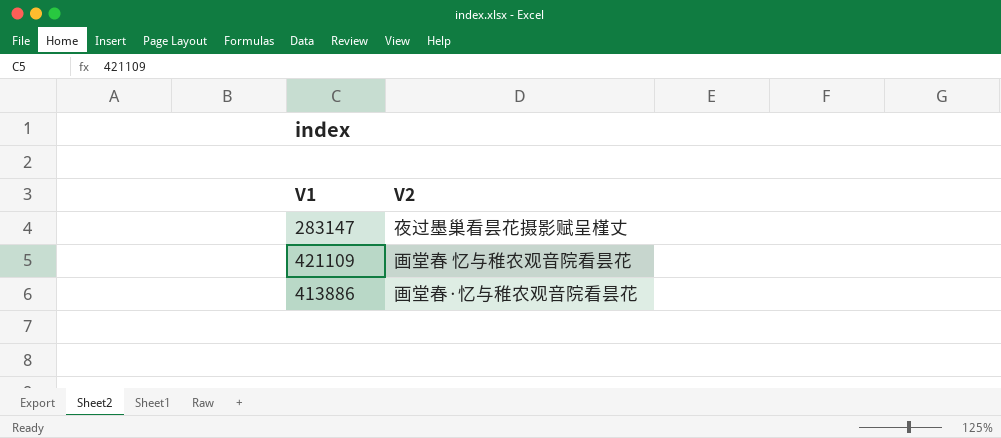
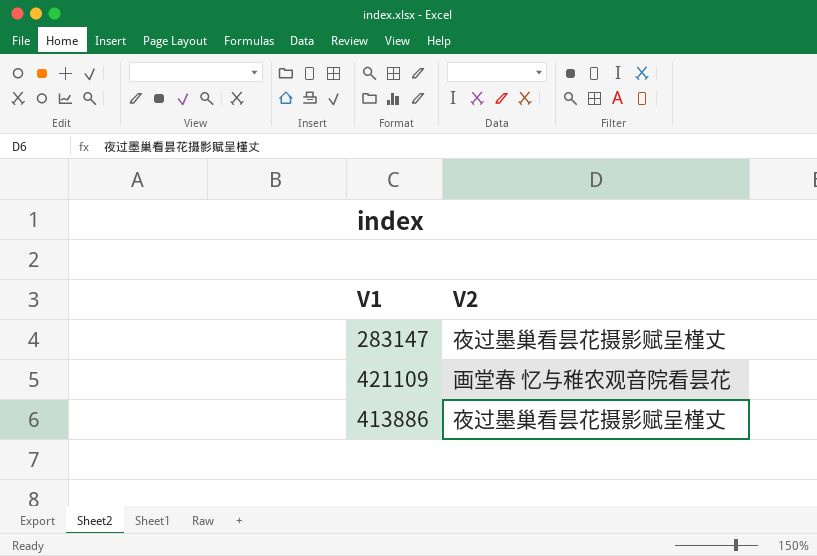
413886 | V2: 画堂春·忆与稚农观音院看昙花 -> 夜过墨巢看昙花摄影赋呈槿丈

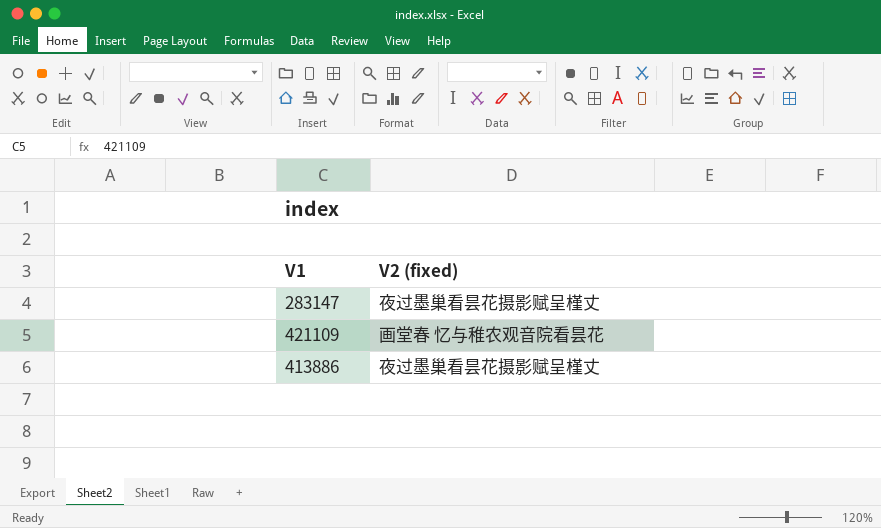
column name: V2 -> V2 (fixed)

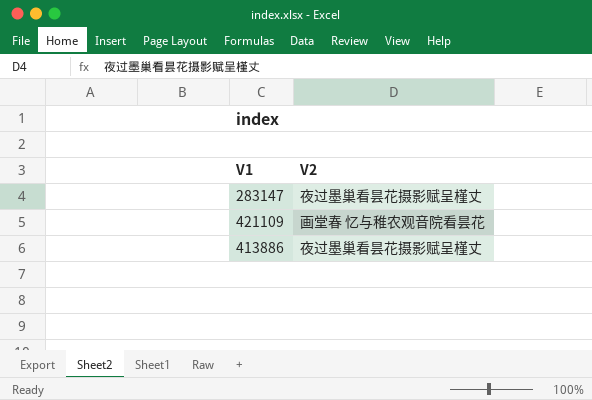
column name: V2 (fixed) -> V2

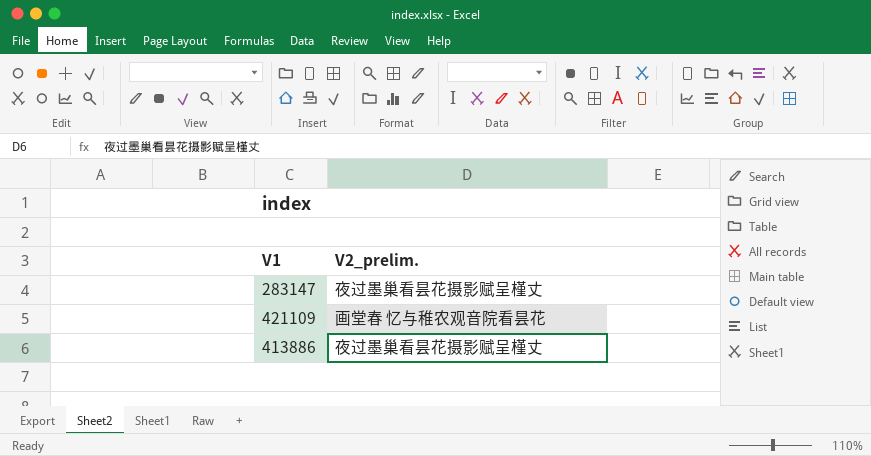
column name: V2 -> V2_prelim.

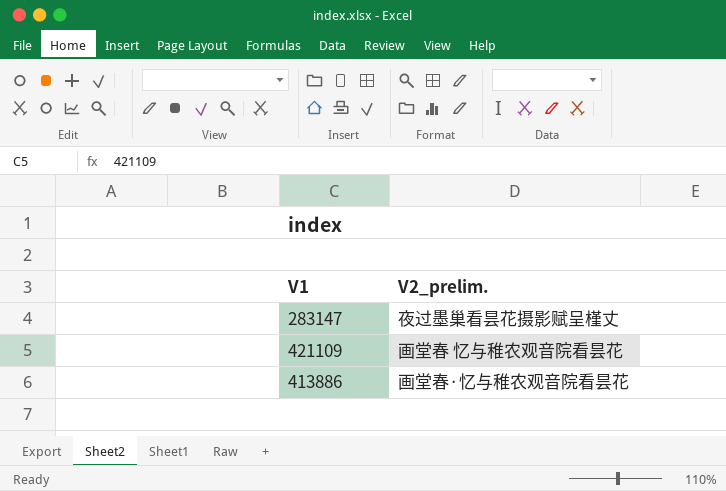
413886 | V2_prelim.: 夜过墨巢看昙花摄影赋呈槿丈 -> 画堂春·忆与稚农观音院看昙花

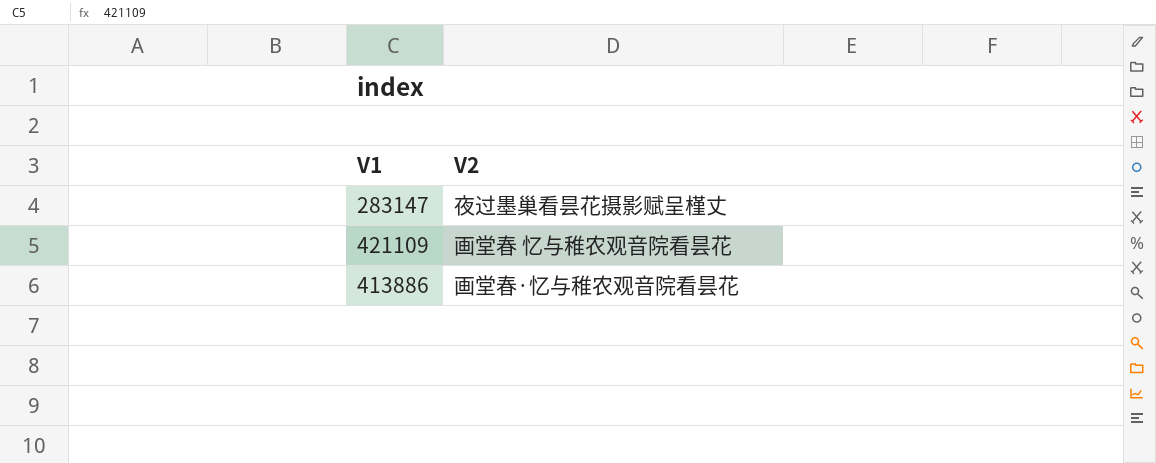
column name: V2_prelim. -> V2

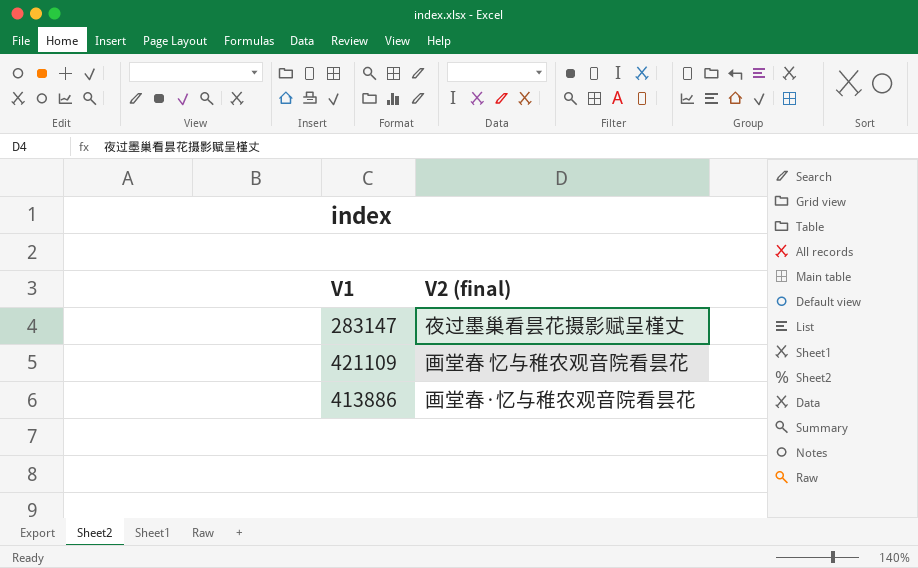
column name: V2 -> V2 (final)

